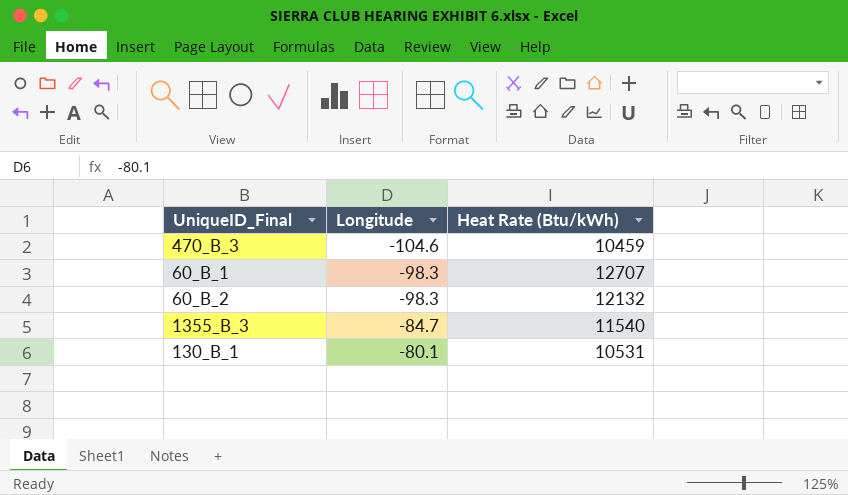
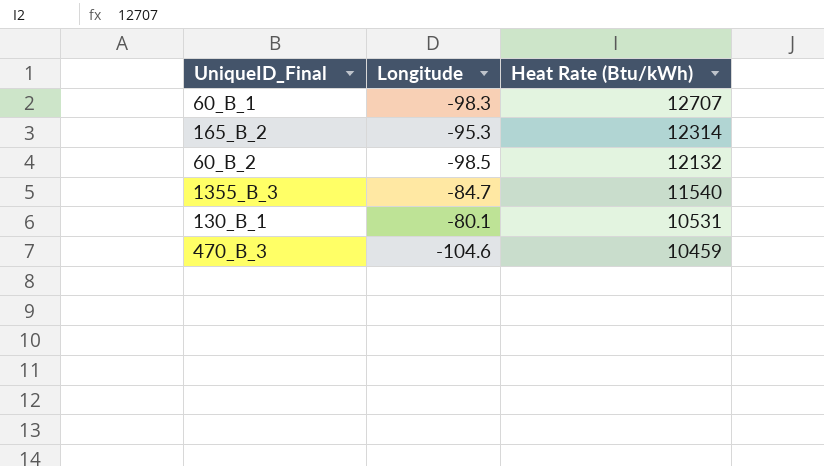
row order: Longitude ascending -> Heat Rate (Btu/kWh) descending
row 165_B_2: none -> -95.3 | 12314
60_B_2 | Longitude: -98.3 -> -98.5

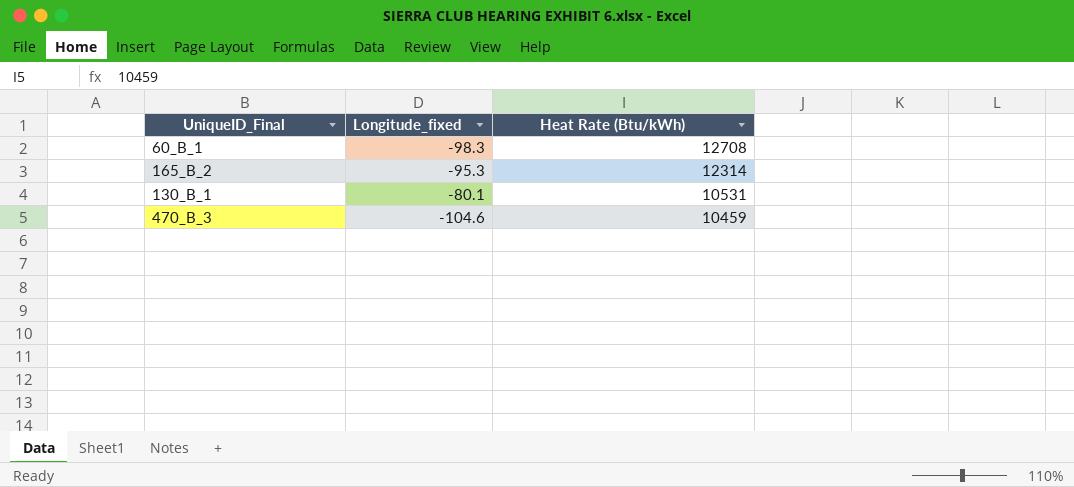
column name: Longitude -> Longitude_fixed
row 60_B_2: -98.5 | 12132 -> none
row 1355_B_3: -84.7 | 11540 -> none
60_B_1 | Heat Rate (Btu/kWh): 12707 -> 12708

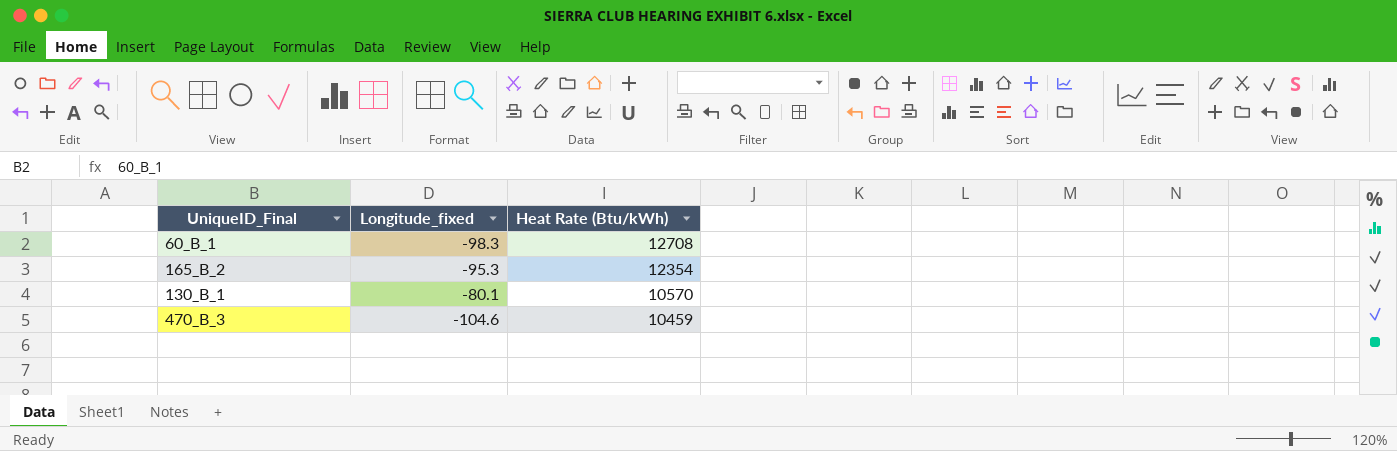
165_B_2 | Heat Rate (Btu/kWh): 12314 -> 12354
130_B_1 | Heat Rate (Btu/kWh): 10531 -> 10570

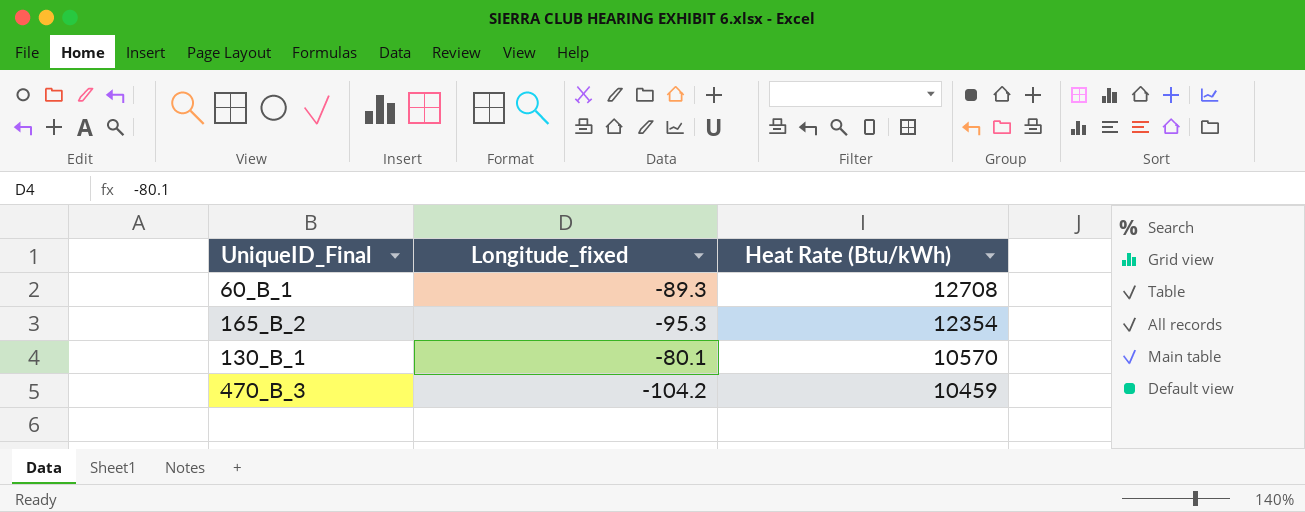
60_B_1 | Longitude_fixed: -98.3 -> -89.3
470_B_3 | Longitude_fixed: -104.6 -> -104.2

